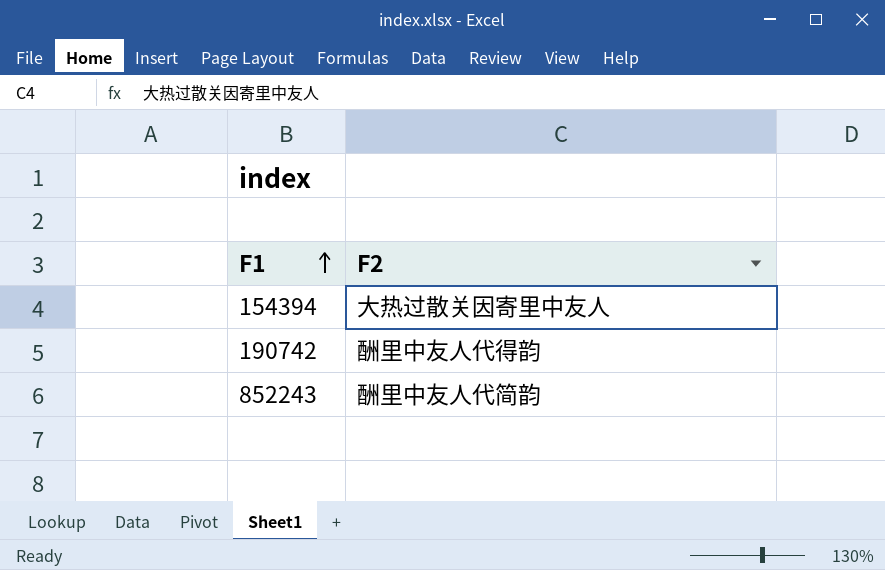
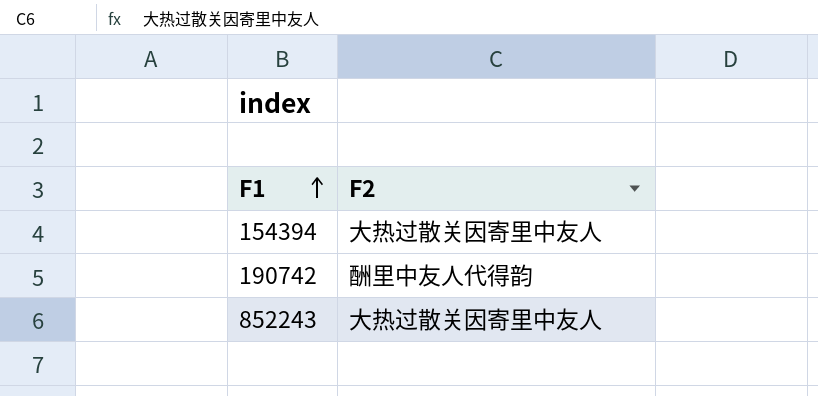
852243 | F2: 酬里中友人代简韵 -> 大热过散关因寄里中友人

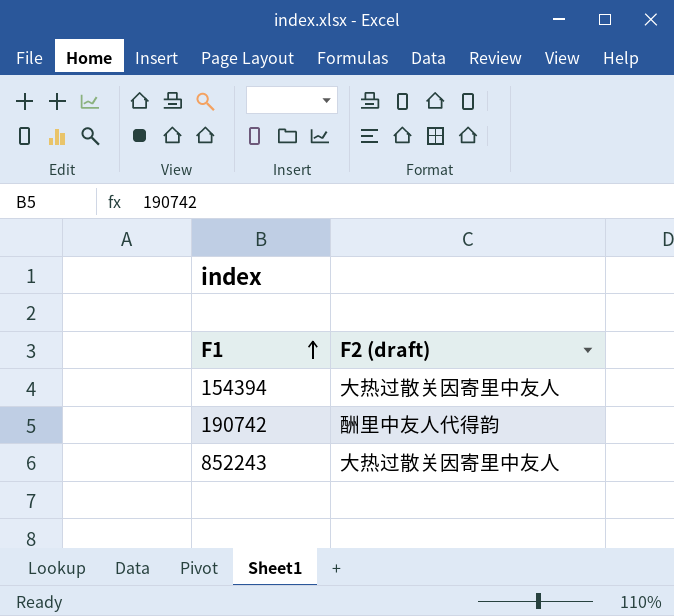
column name: F2 -> F2 (draft)

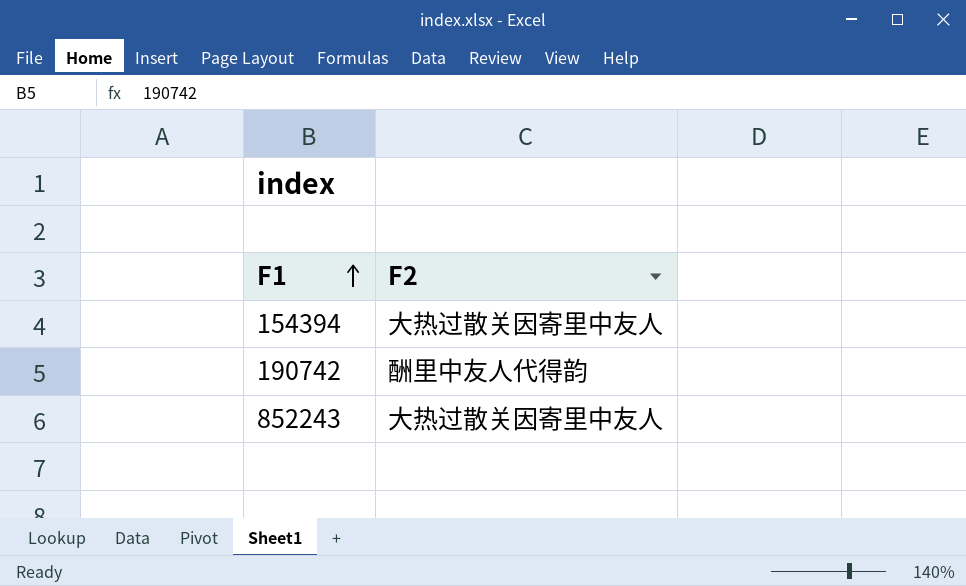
column name: F2 (draft) -> F2

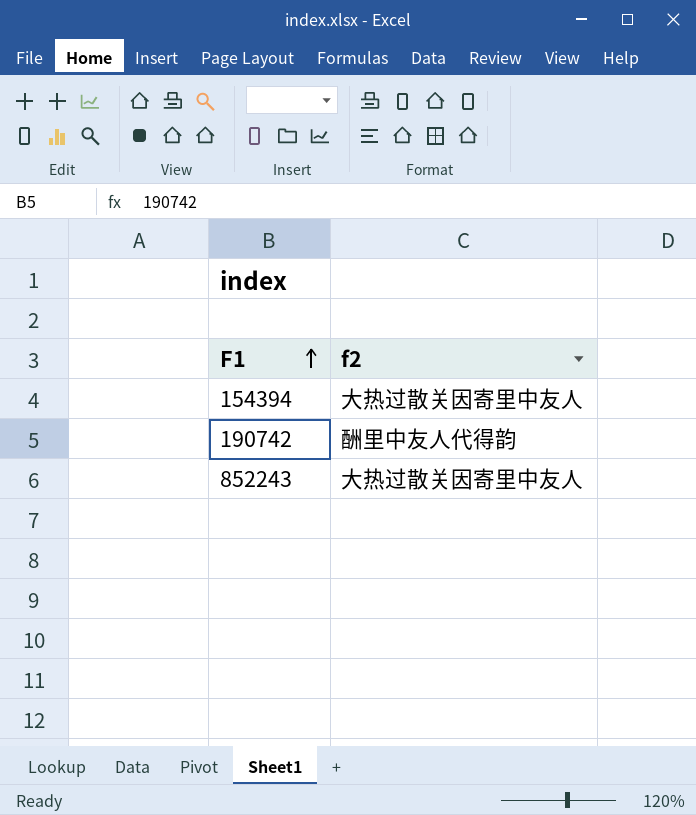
column name: F2 -> f2

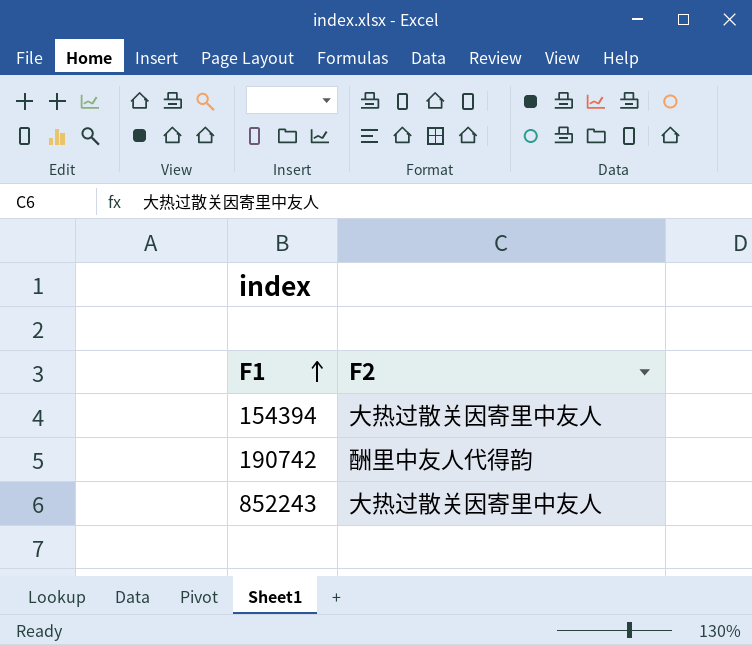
column name: f2 -> F2

